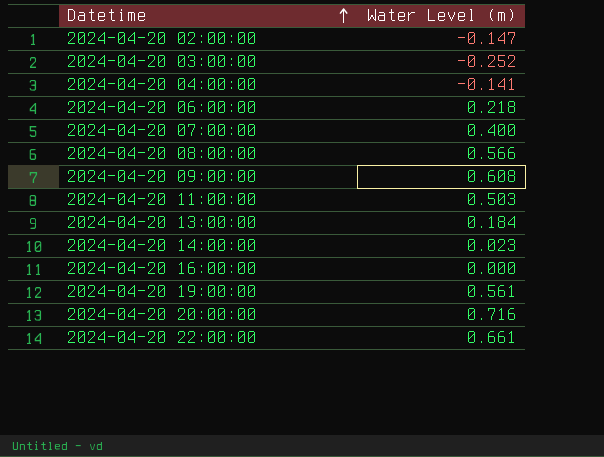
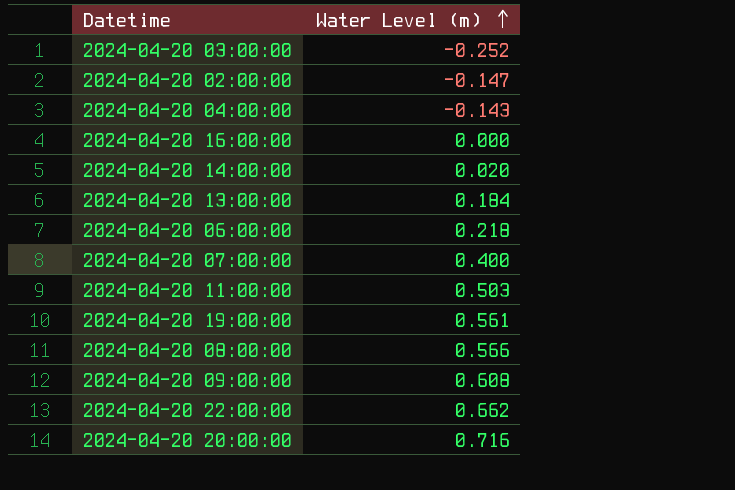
row order: Datetime ascending -> Water Level (m) ascending
2024-04-20 04:00:00 | Water Level (m): -0.141 -> -0.143
2024-04-20 14:00:00 | Water Level (m): 0.023 -> 0.020
2024-04-20 22:00:00 | Water Level (m): 0.661 -> 0.662

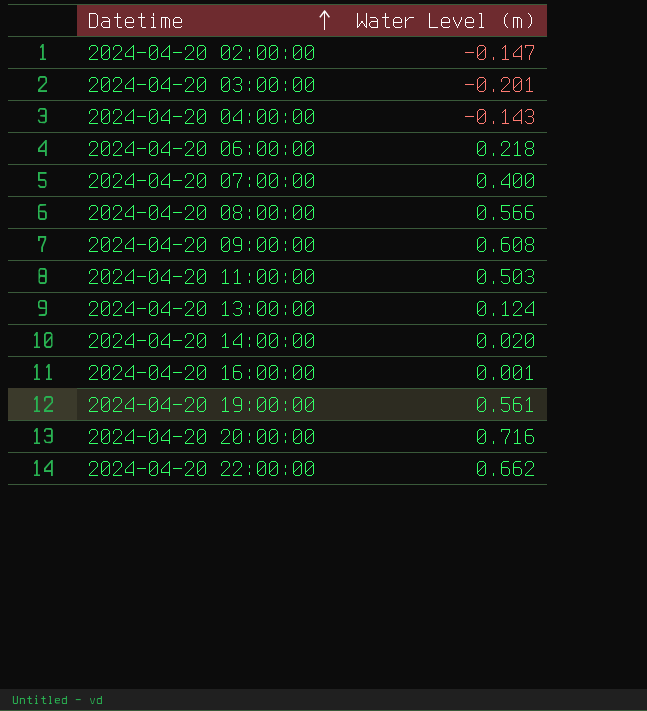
row order: Water Level (m) ascending -> Datetime ascending
2024-04-20 03:00:00 | Water Level (m): -0.252 -> -0.201
2024-04-20 13:00:00 | Water Level (m): 0.184 -> 0.124
2024-04-20 16:00:00 | Water Level (m): 0.000 -> 0.001

